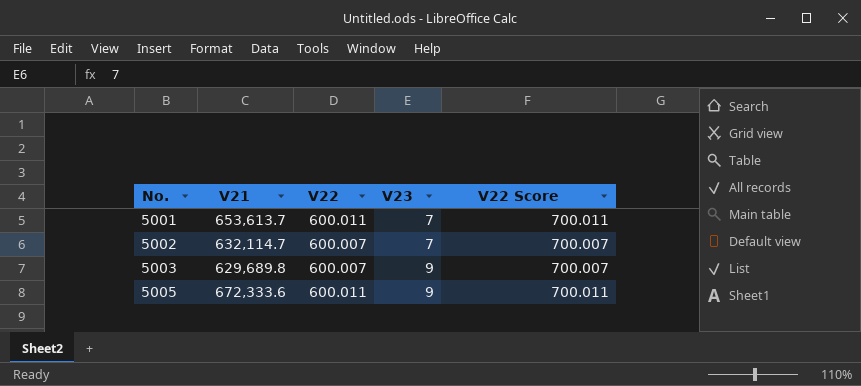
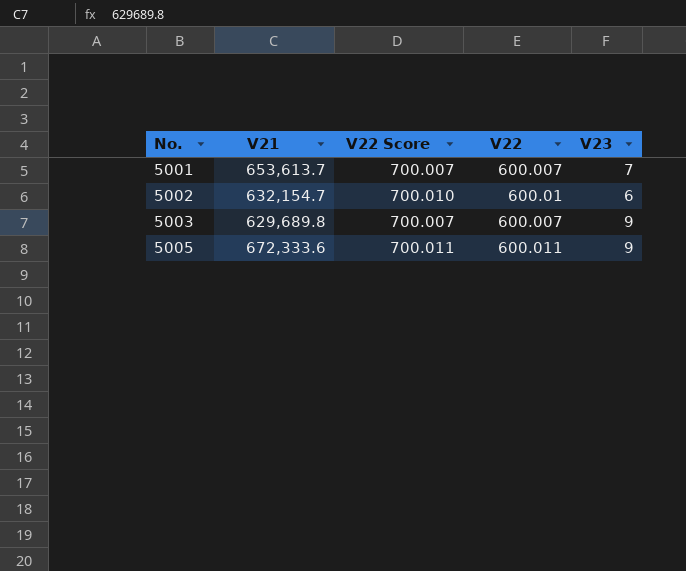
column V22 Score | position: 5 -> 3
5001 | V22 Score: 700.011 -> 700.007
5001 | V22: 600.011 -> 600.007
5002 | V21: 632,114.7 -> 632,154.7
5002 | V22 Score: 700.007 -> 700.010
5002 | V22: 600.007 -> 600.01
5002 | V23: 7 -> 6

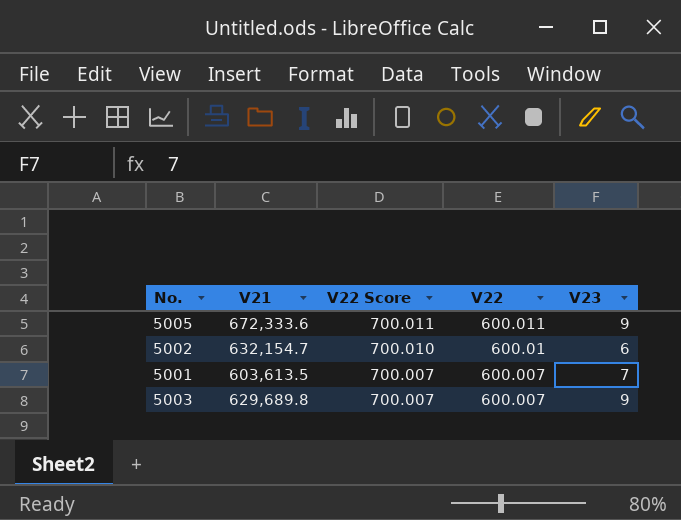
row order: No. ascending -> V22 Score descending
5001 | V21: 653,613.7 -> 603,613.5

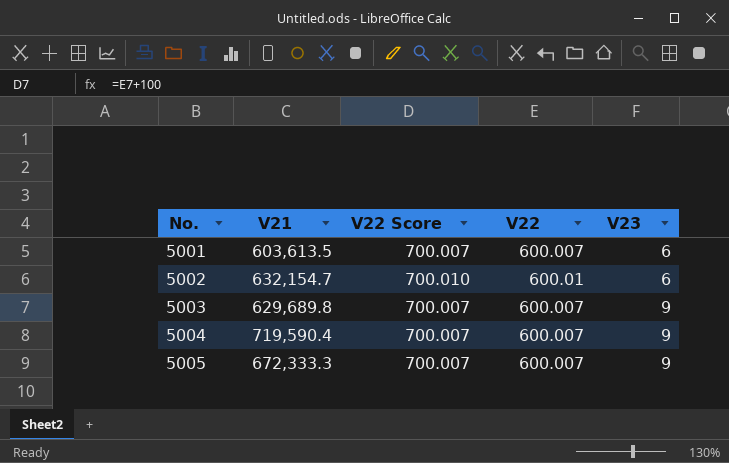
row order: V22 Score descending -> No. ascending
5001 | V23: 7 -> 6
row 5004: none -> 719,590.4 | 700.007 | 600.007 | 9
5005 | V21: 672,333.6 -> 672,333.3
5005 | V22 Score: 700.011 -> 700.007
5005 | V22: 600.011 -> 600.007

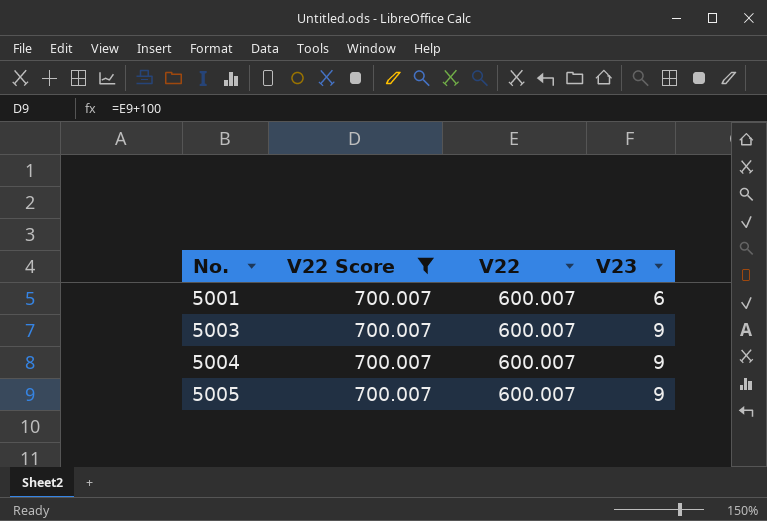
filter: none -> V22 Score = 700.007
column V21 | position: 2 -> none

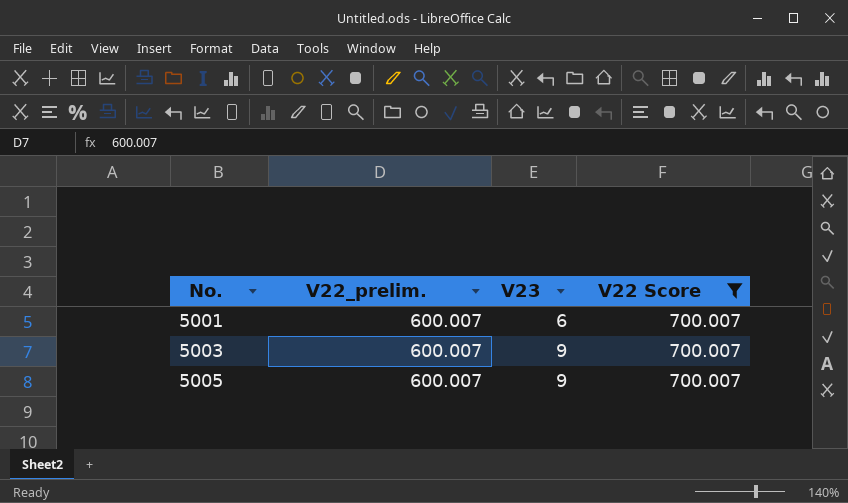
column name: V22 -> V22_prelim.
column V22 Score | position: 2 -> 4
row 5004: 700.007 | 600.007 | 9 -> none

